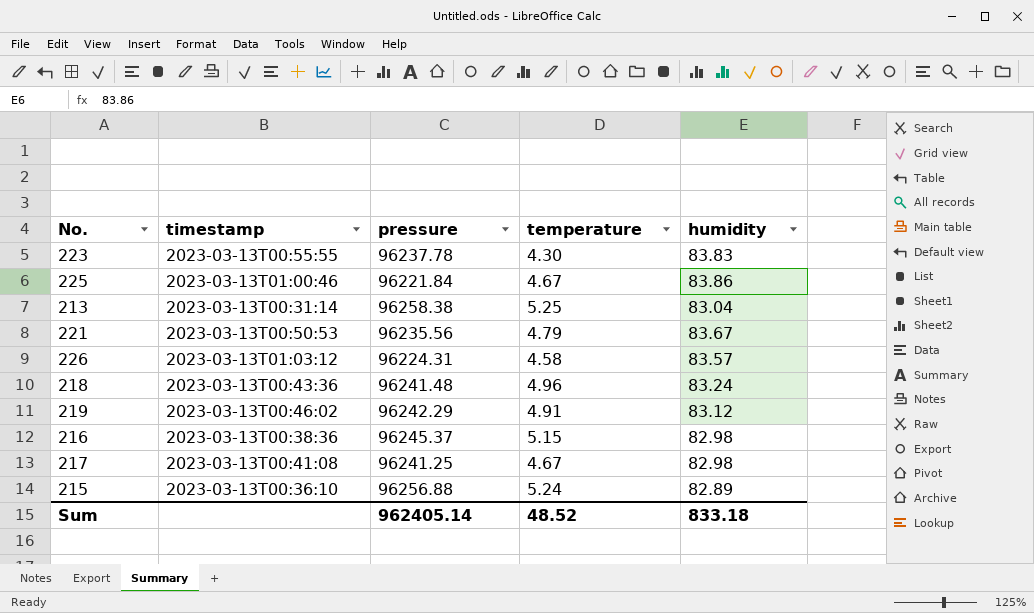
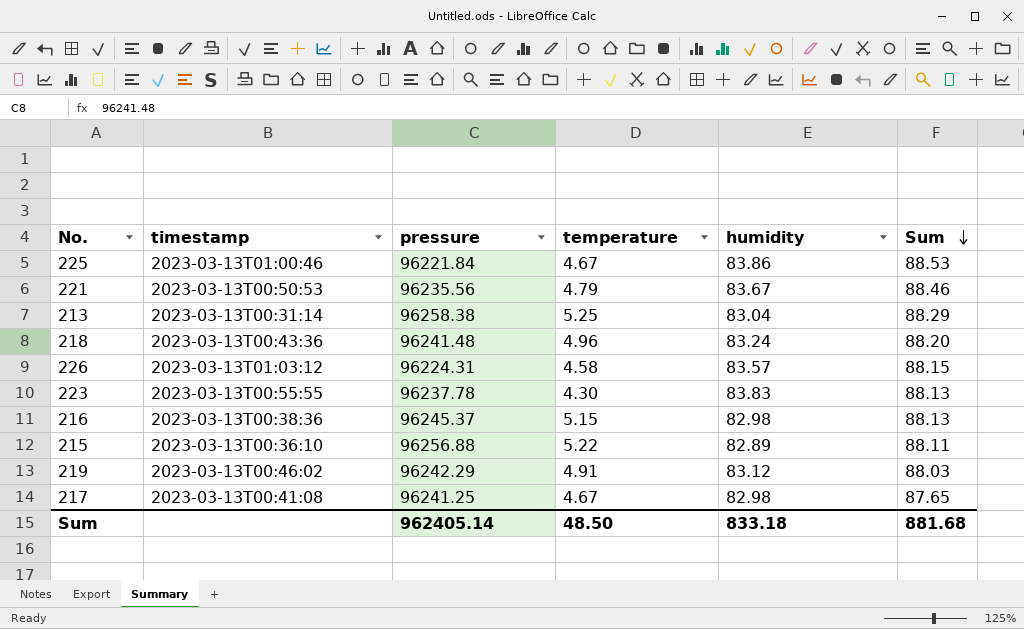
row order: none -> Sum descending
column Sum | formula: none -> [temperature] + [humidity]
215 | temperature: 5.24 -> 5.22
Sum | temperature: 48.52 -> 48.50

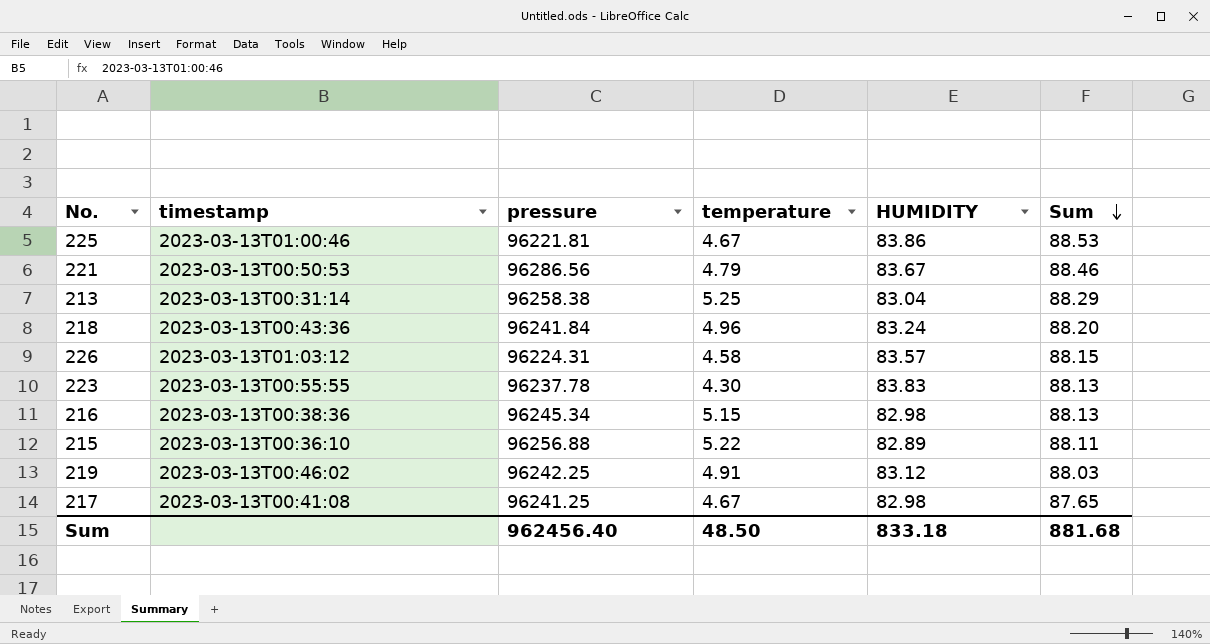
column name: humidity -> HUMIDITY
225 | pressure: 96221.84 -> 96221.81
221 | pressure: 96235.56 -> 96286.56
218 | pressure: 96241.48 -> 96241.84
216 | pressure: 96245.37 -> 96245.34
219 | pressure: 96242.29 -> 96242.25
Sum | pressure: 962405.14 -> 962456.40

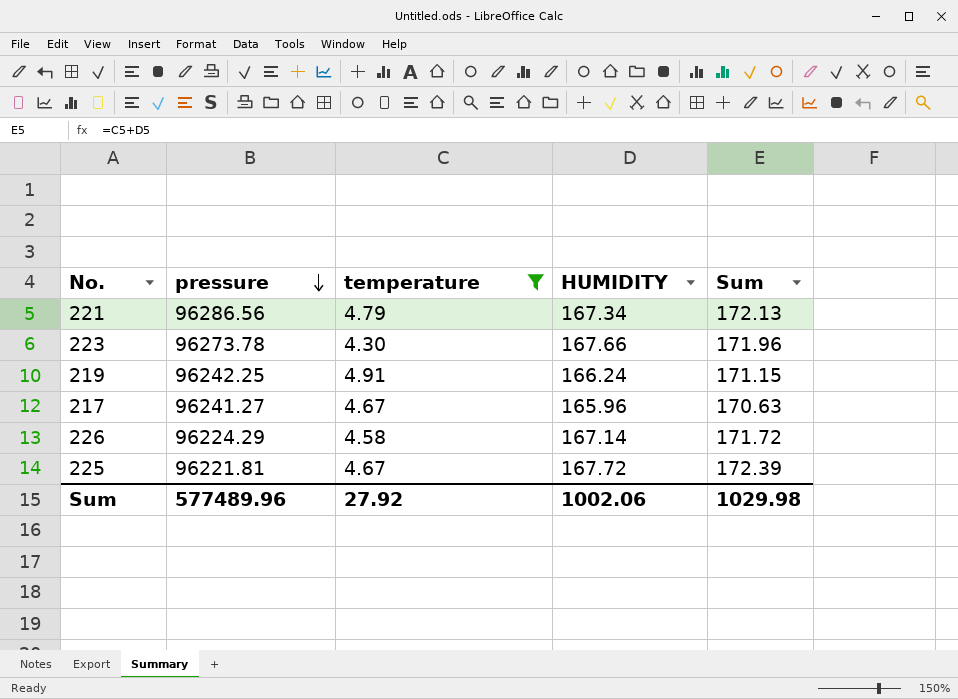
filter: none -> temperature <= 4.91
row order: Sum descending -> pressure descending
column timestamp | position: 2 -> none
221 | HUMIDITY: 83.67 -> 167.34
221 | Sum: 88.46 -> 172.13
223 | pressure: 96237.78 -> 96273.78
223 | HUMIDITY: 83.83 -> 167.66
223 | Sum: 88.13 -> 171.96
219 | HUMIDITY: 83.12 -> 166.24
219 | Sum: 88.03 -> 171.15
217 | pressure: 96241.25 -> 96241.27
217 | HUMIDITY: 82.98 -> 165.96
217 | Sum: 87.65 -> 170.63
226 | pressure: 96224.31 -> 96224.29
226 | HUMIDITY: 83.57 -> 167.14
226 | Sum: 88.15 -> 171.72
225 | HUMIDITY: 83.86 -> 167.72
225 | Sum: 88.53 -> 172.39
Sum | pressure: 962456.40 -> 577489.96
Sum | temperature: 48.50 -> 27.92
Sum | HUMIDITY: 833.18 -> 1002.06
Sum | Sum: 881.68 -> 1029.98

